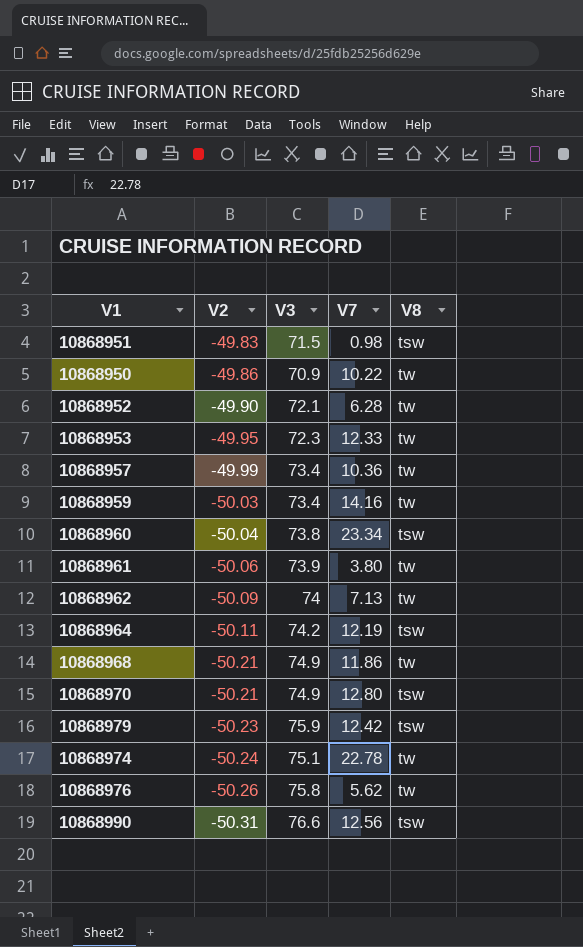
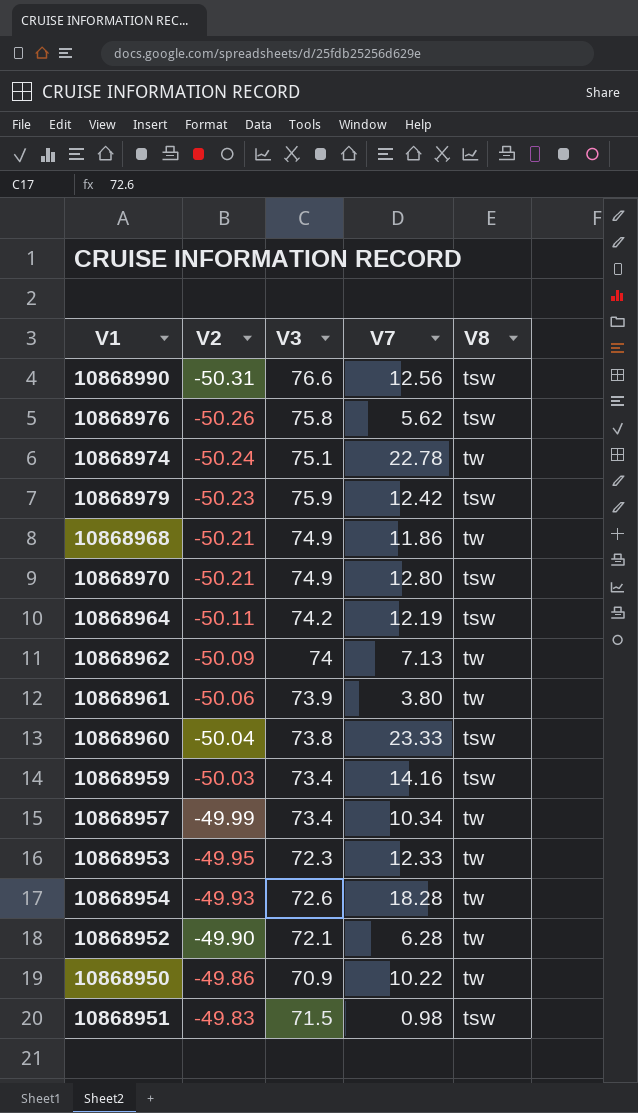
row order: V2 descending -> V2 ascending
10868976 | V8: tw -> tsw
10868960 | V7: 23.34 -> 23.33
10868959 | V8: tw -> tsw
10868957 | V7: 10.36 -> 10.34
row 10868954: none -> -49.93 | 72.6 | 18.28 | tw

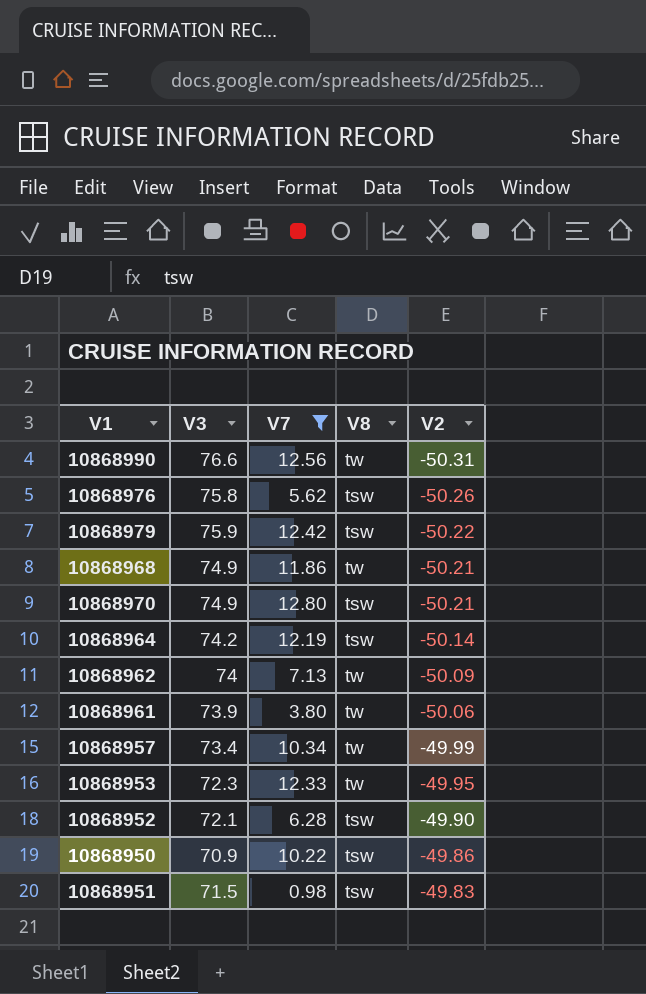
filter: none -> V7 <= 12.80
column V2 | position: 2 -> 5
10868990 | V8: tsw -> tw
10868979 | V2: -50.23 -> -50.22
10868964 | V2: -50.11 -> -50.14
10868952 | V8: tw -> tsw
10868950 | V8: tw -> tsw

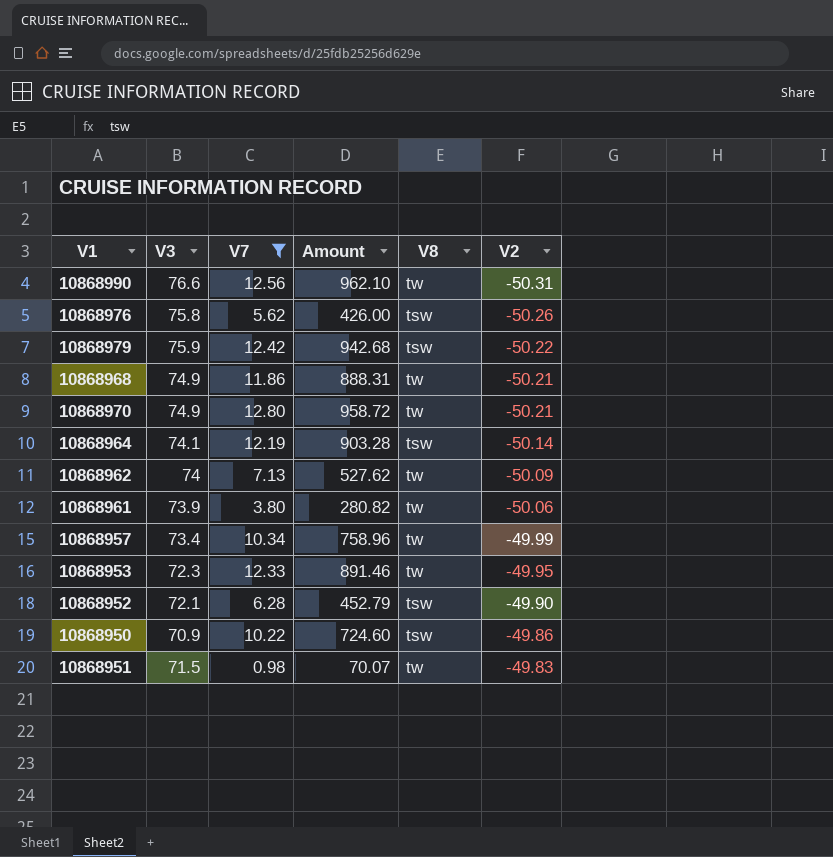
column Amount | formula: none -> [V3] * [V7]
10868970 | V8: tsw -> tw
10868964 | V3: 74.2 -> 74.1
10868951 | V8: tsw -> tw

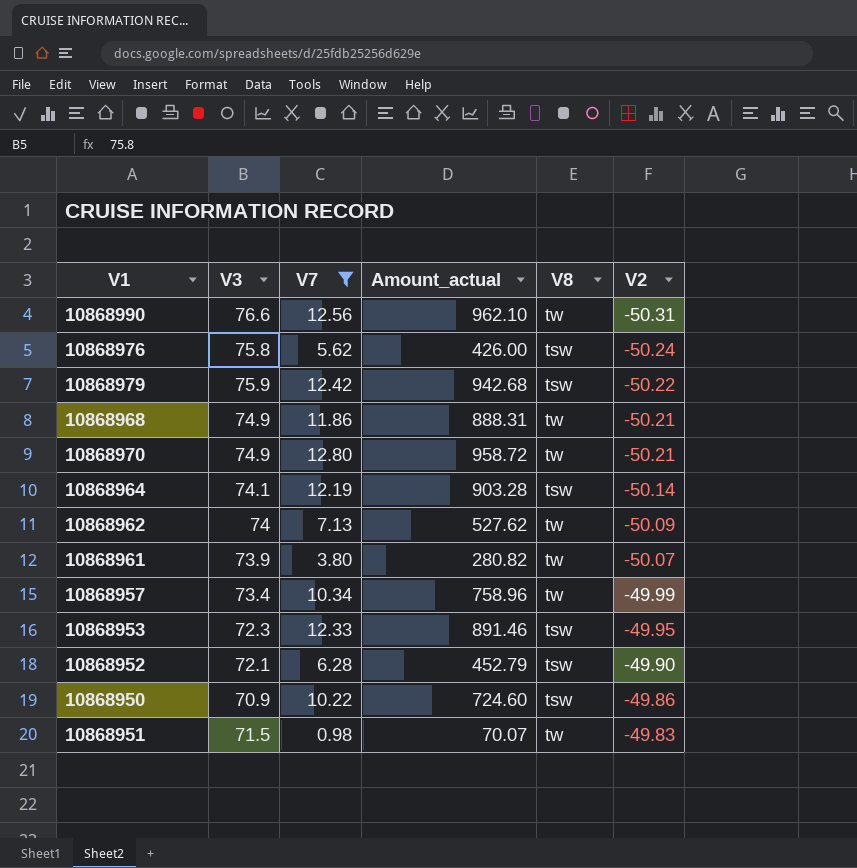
column name: Amount -> Amount_actual
10868976 | V2: -50.26 -> -50.24
10868961 | V2: -50.06 -> -50.07
10868953 | V8: tw -> tsw

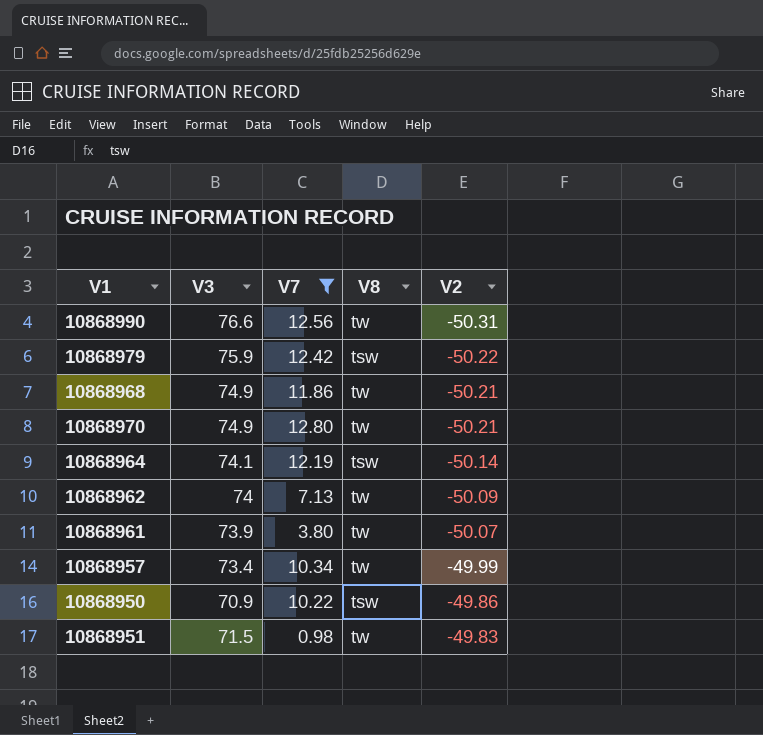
column Amount_actual | formula: [V3] * [V7] -> none
row 10868976: 75.8 | 5.62 | 426.00 | tsw | -50.24 -> none
row 10868953: 72.3 | 12.33 | 891.46 | tsw | -49.95 -> none
row 10868952: 72.1 | 6.28 | 452.79 | tsw | -49.90 -> none

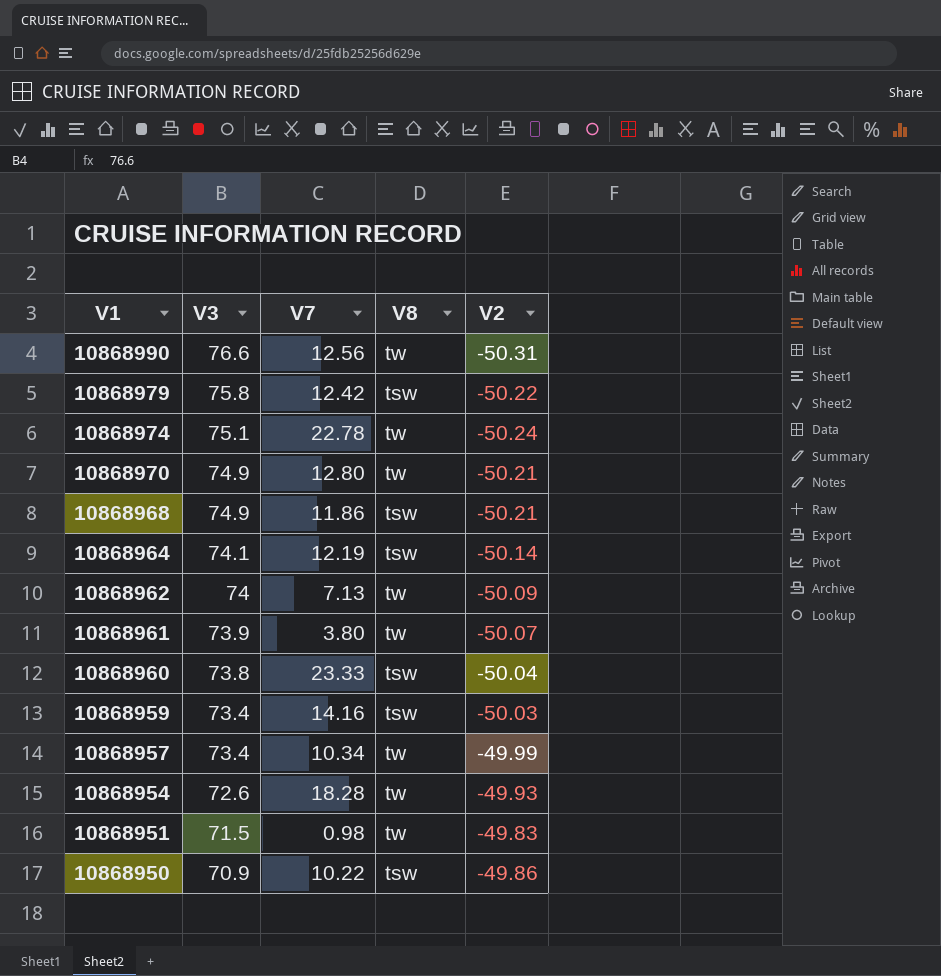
filter: V7 <= 12.80 -> none
row order: V2 ascending -> V1 descending
10868979 | V3: 75.9 -> 75.8
10868968 | V8: tw -> tsw

